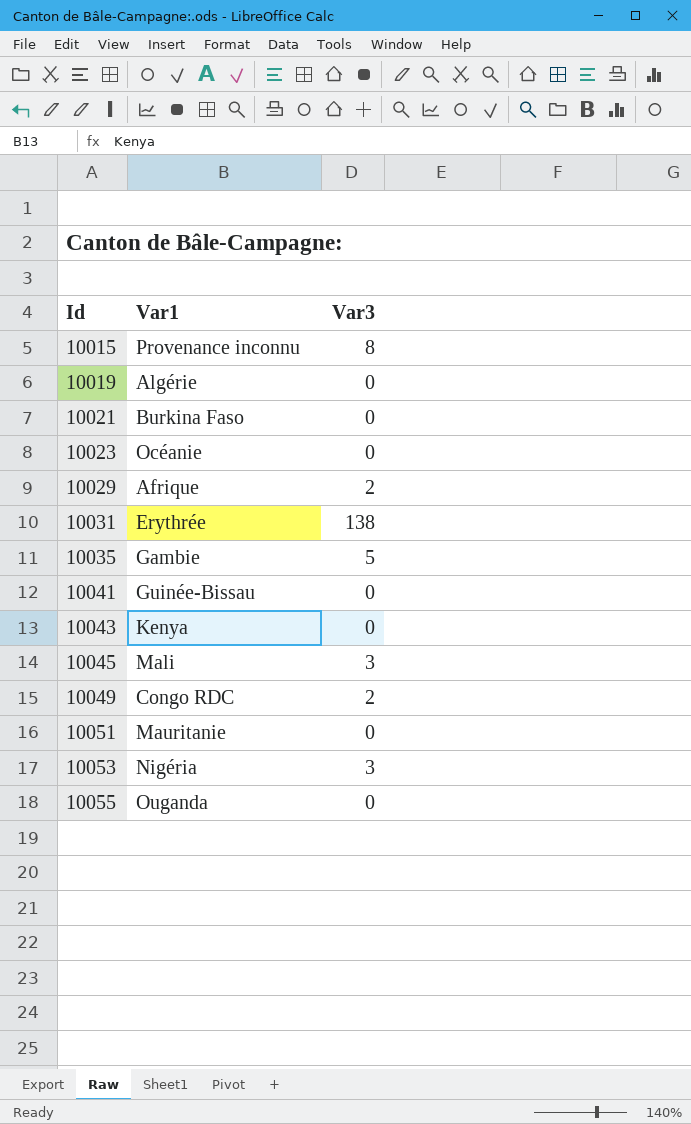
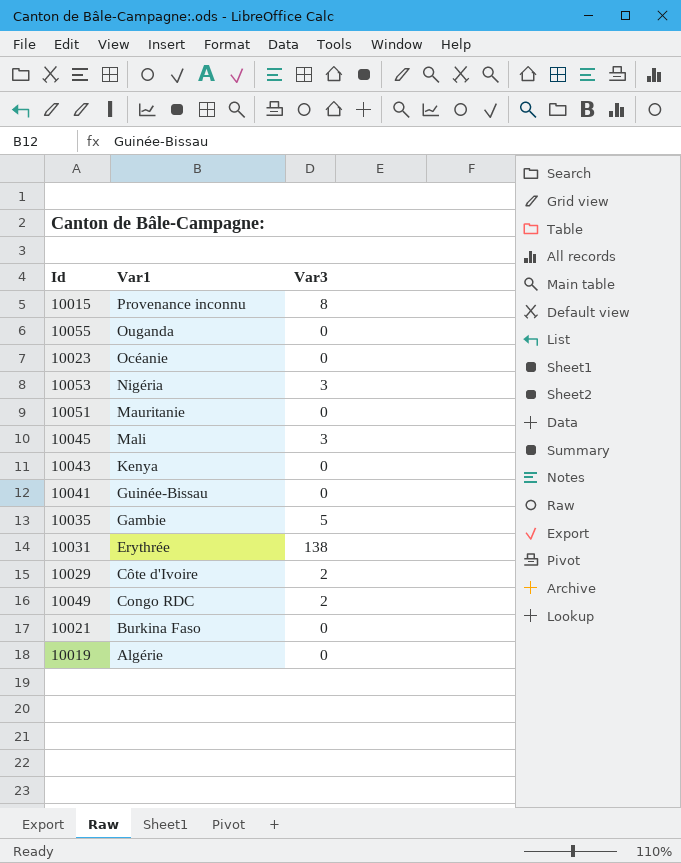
row order: Id ascending -> Var1 descending
10029 | Var1: Afrique -> Côte d'Ivoire

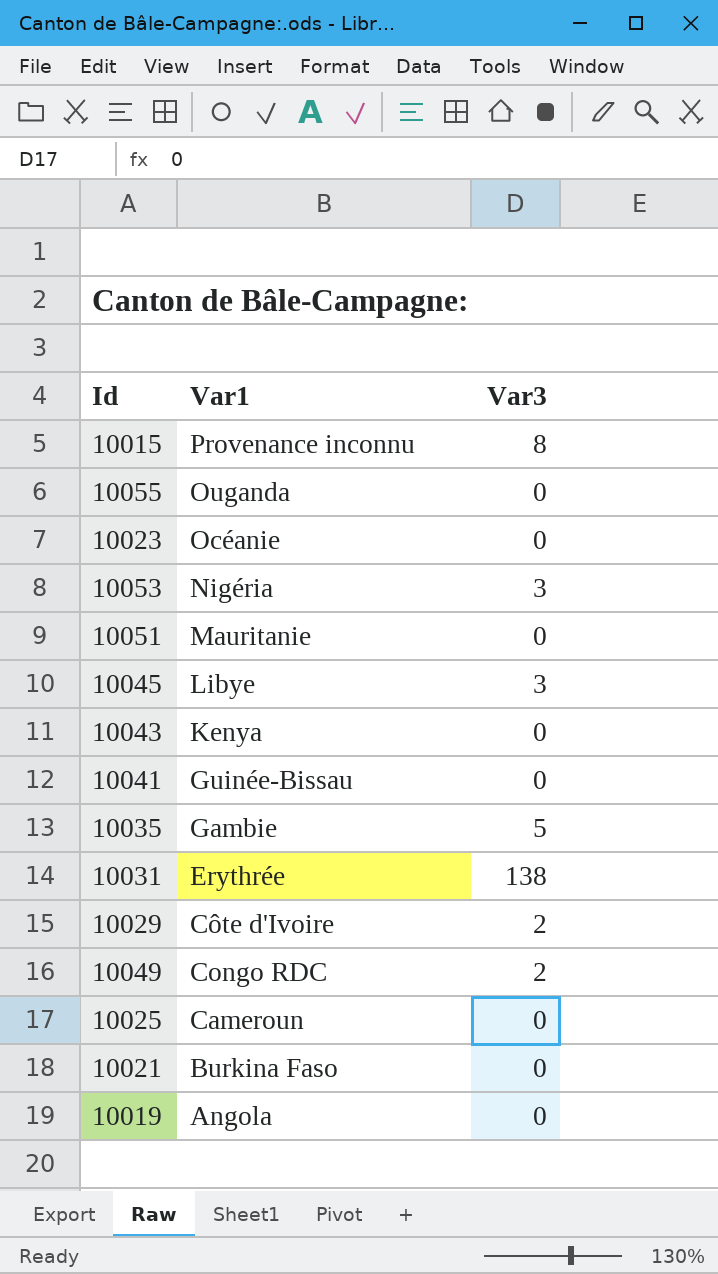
10045 | Var1: Mali -> Libye
row 10025: none -> Cameroun | 0
10019 | Var1: Algérie -> Angola

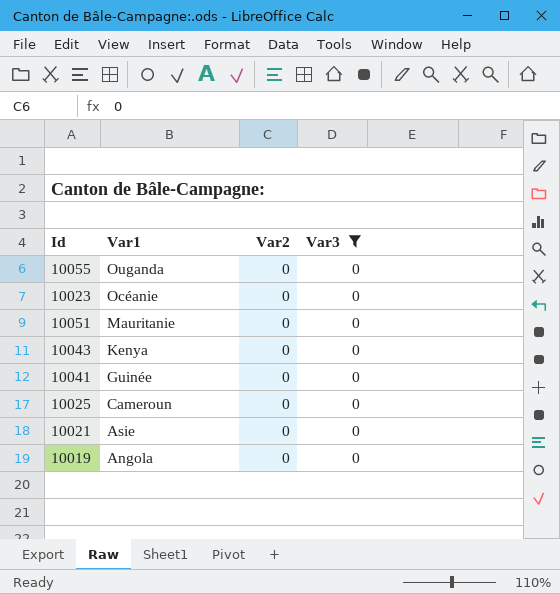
filter: none -> Var3 = 0
column Var2 | position: none -> 3
10041 | Var1: Guinée-Bissau -> Guinée
10021 | Var1: Burkina Faso -> Asie

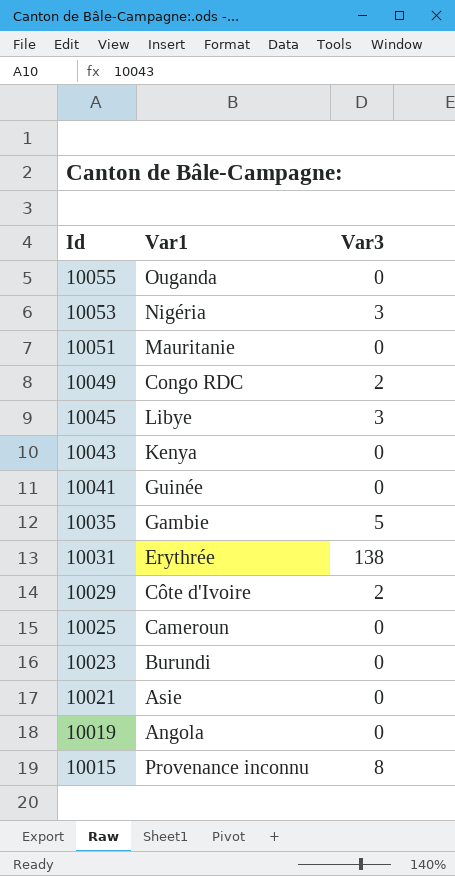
filter: Var3 = 0 -> none
row order: Var1 descending -> Id descending
column Var2 | position: 3 -> none
10023 | Var1: Océanie -> Burundi

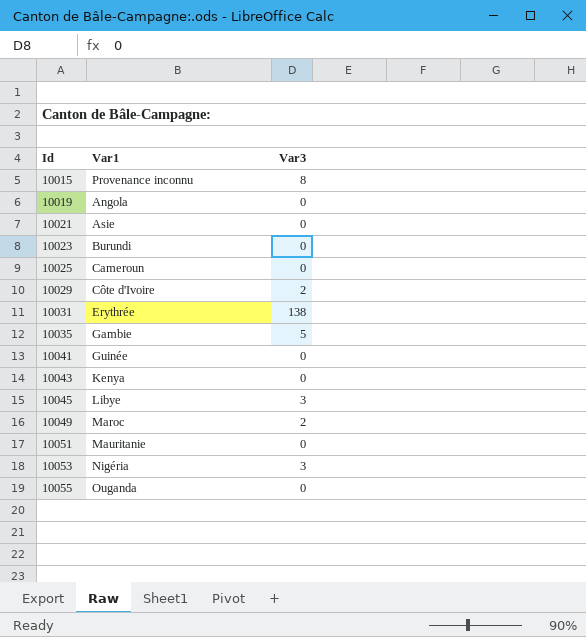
row order: Id descending -> Id ascending
10049 | Var1: Congo RDC -> Maroc

